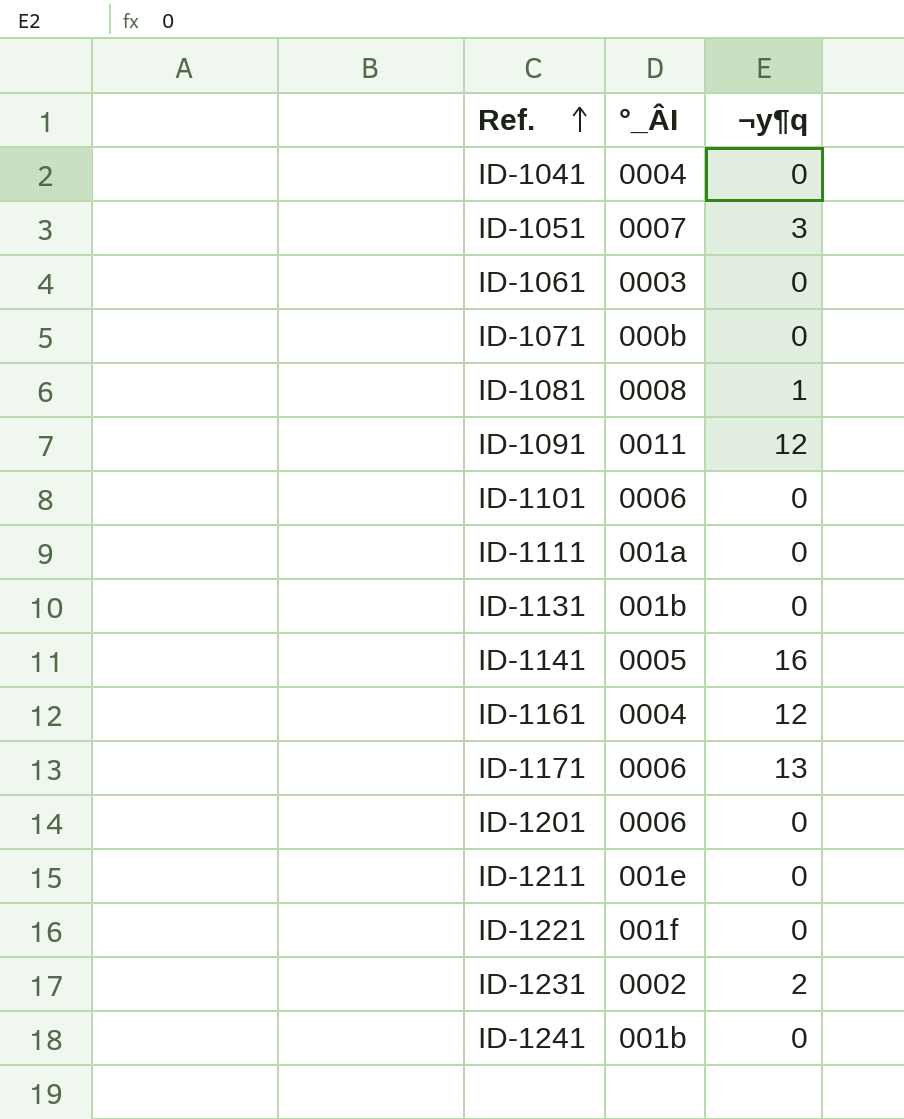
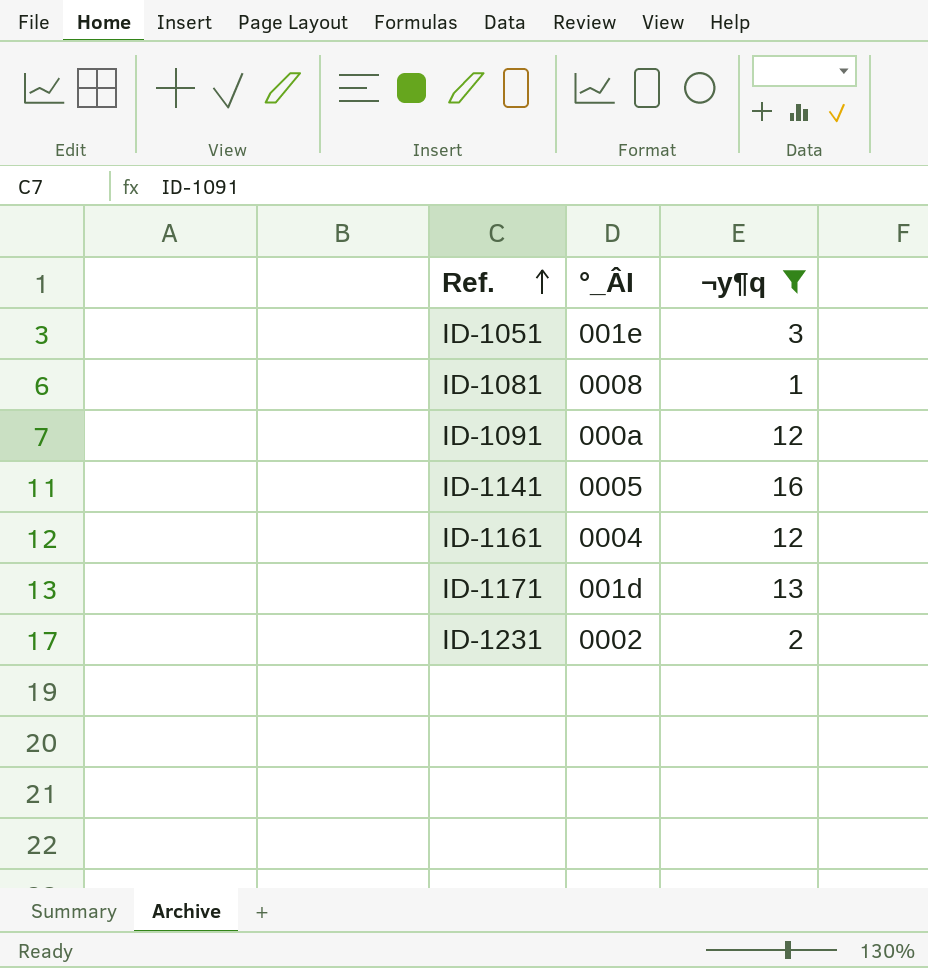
filter: none -> ¬y¶q != 0
ID-1051 | °_ÂI: 0007 -> 001e
ID-1091 | °_ÂI: 0011 -> 000a
ID-1171 | °_ÂI: 0006 -> 001d

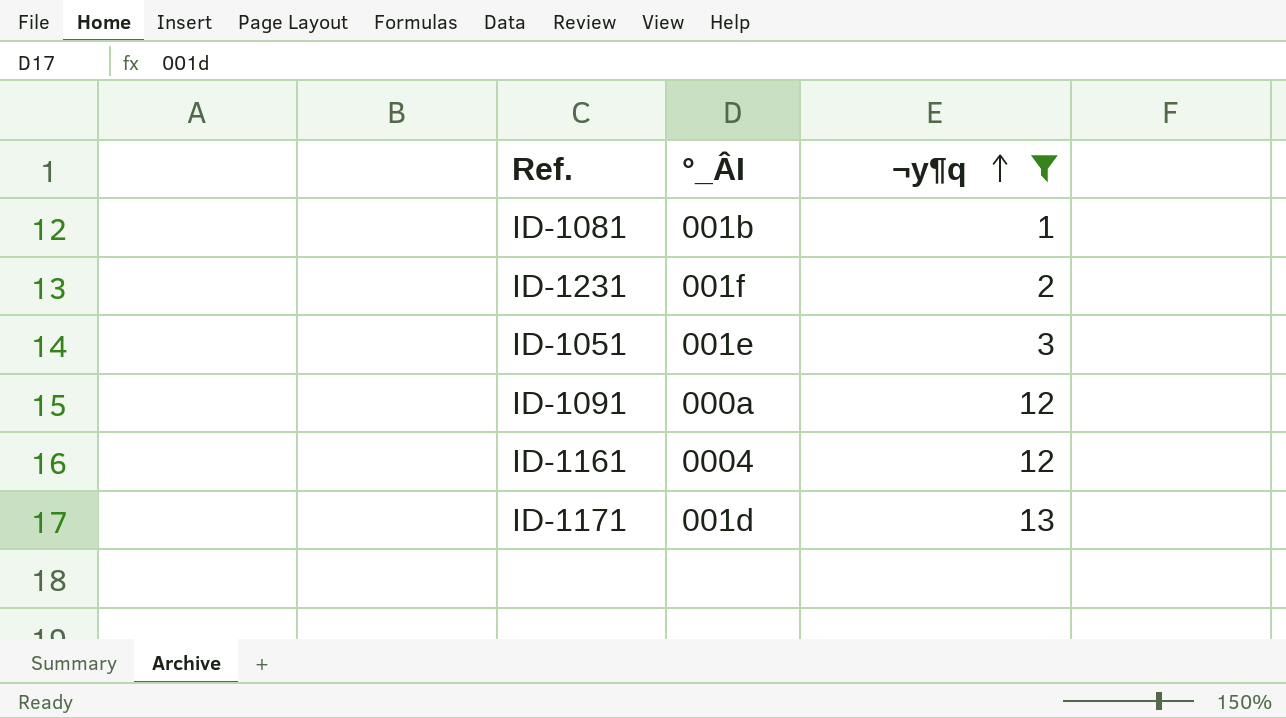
row order: Ref. ascending -> ¬y¶q ascending
row ID-1141: 0005 | 16 -> none
ID-1081 | °_ÂI: 0008 -> 001b
ID-1231 | °_ÂI: 0002 -> 001f

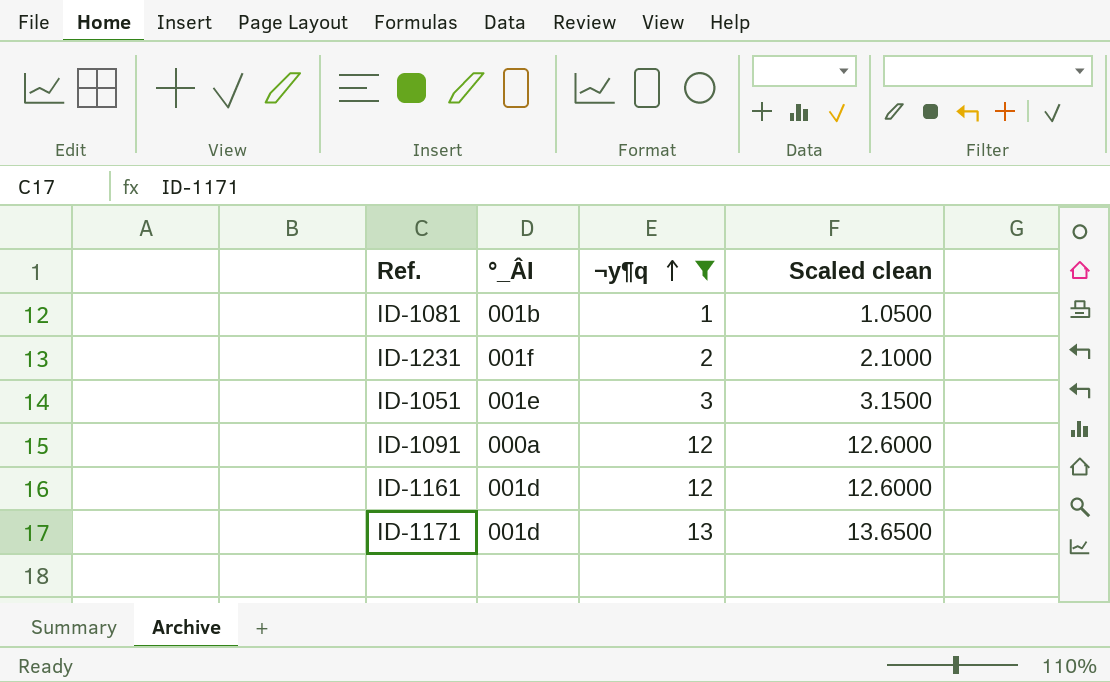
column Scaled clean | formula: none -> [¬y¶q] * 1.05
ID-1161 | °_ÂI: 0004 -> 001d

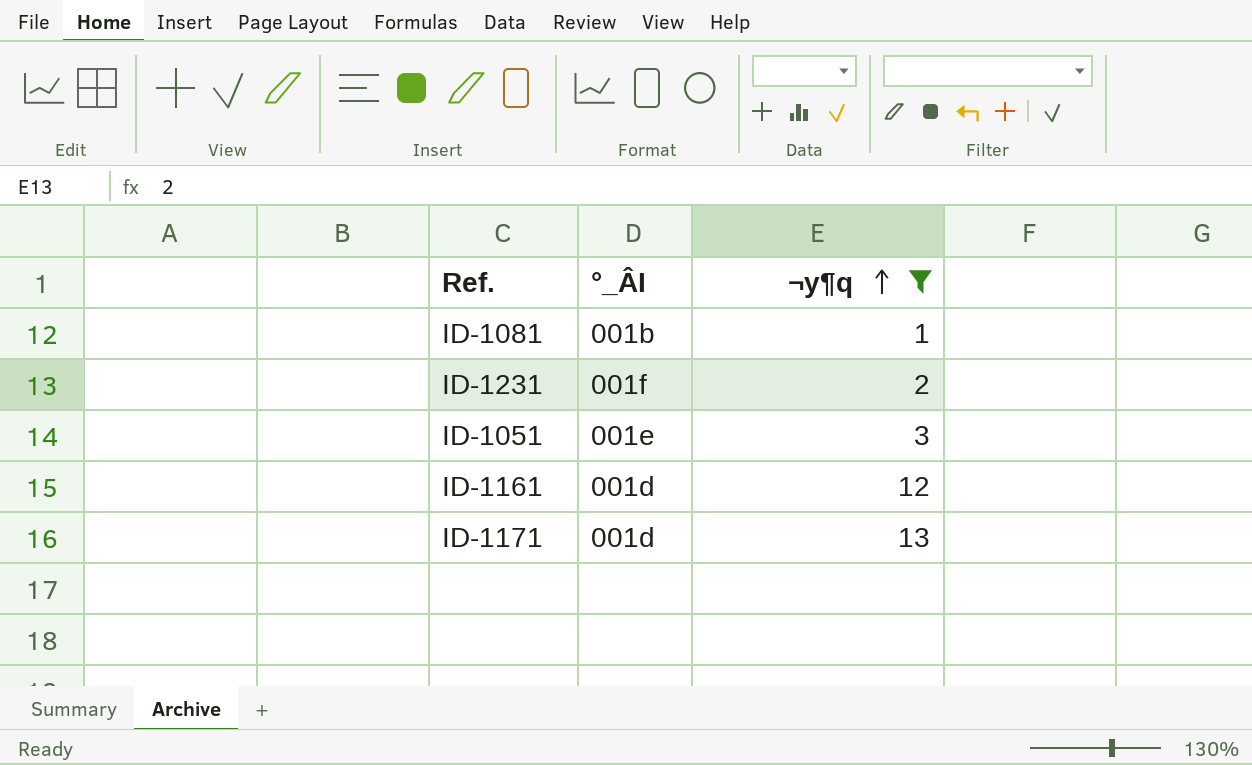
column Scaled clean | formula: [¬y¶q] * 1.05 -> none
row ID-1091: 000a | 12 | 12.6000 -> none

